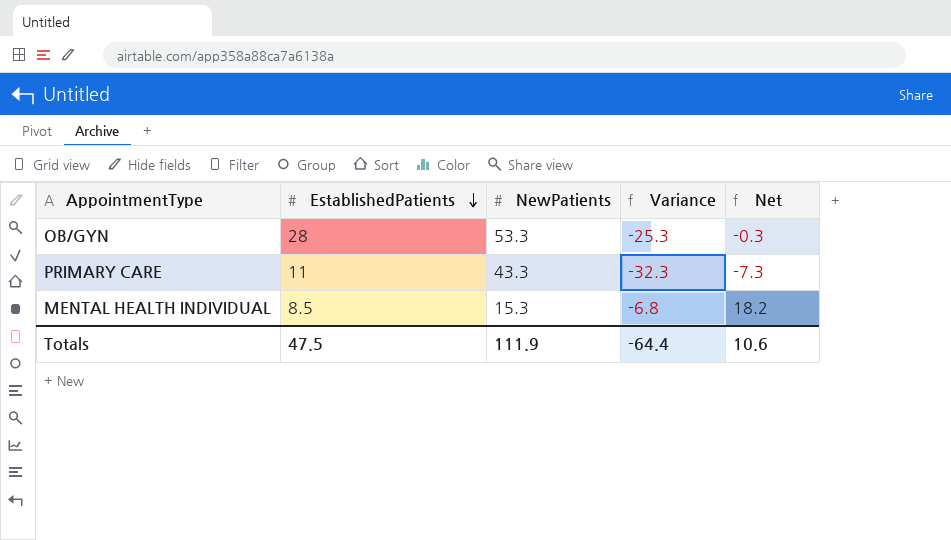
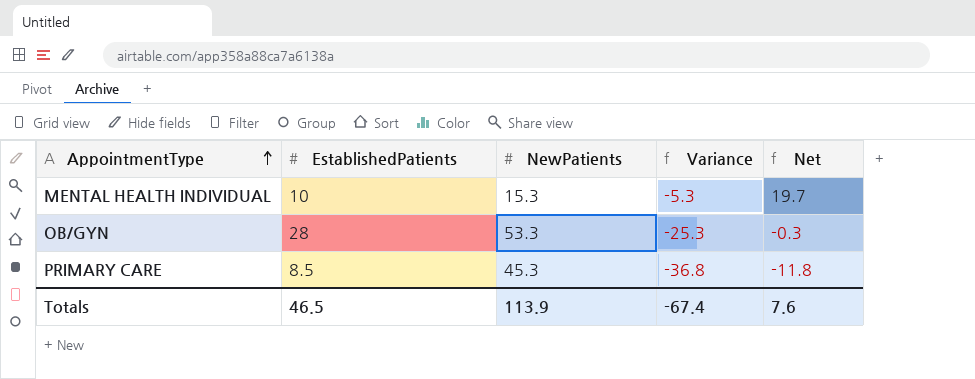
row order: EstablishedPatients descending -> AppointmentType ascending
MENTAL HEALTH INDIVIDUAL | EstablishedPatients: 8.5 -> 10
MENTAL HEALTH INDIVIDUAL | Variance: -6.8 -> -5.3
MENTAL HEALTH INDIVIDUAL | Net: 18.2 -> 19.7
PRIMARY CARE | EstablishedPatients: 11 -> 8.5
PRIMARY CARE | NewPatients: 43.3 -> 45.3
PRIMARY CARE | Variance: -32.3 -> -36.8
PRIMARY CARE | Net: -7.3 -> -11.8
Totals | EstablishedPatients: 47.5 -> 46.5
Totals | NewPatients: 111.9 -> 113.9
Totals | Variance: -64.4 -> -67.4
Totals | Net: 10.6 -> 7.6

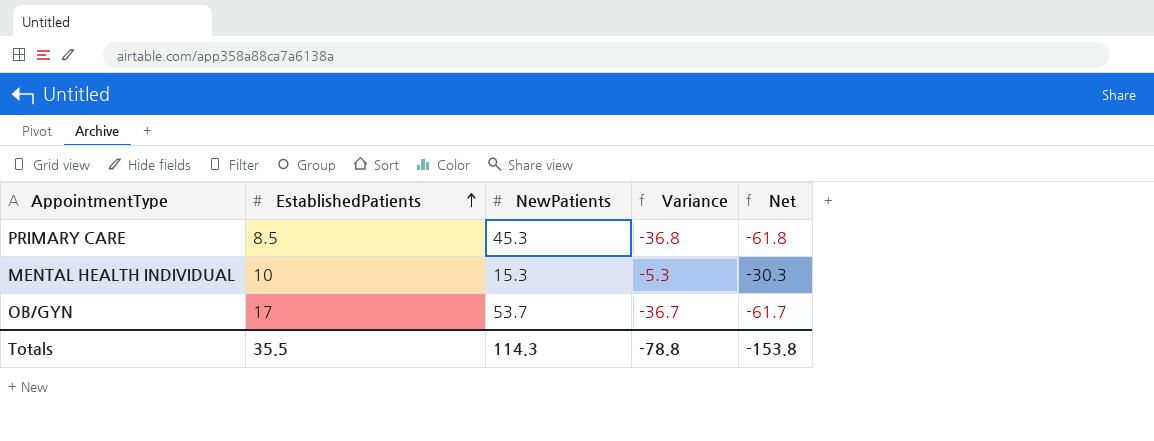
row order: AppointmentType ascending -> EstablishedPatients ascending
column Net | formula: [Variance] + 25 -> [Variance] - 25
OB/GYN | EstablishedPatients: 28 -> 17
OB/GYN | NewPatients: 53.3 -> 53.7
OB/GYN | Variance: -25.3 -> -36.7
Totals | EstablishedPatients: 46.5 -> 35.5
Totals | NewPatients: 113.9 -> 114.3
Totals | Variance: -67.4 -> -78.8
Totals | Net: 7.6 -> -153.8

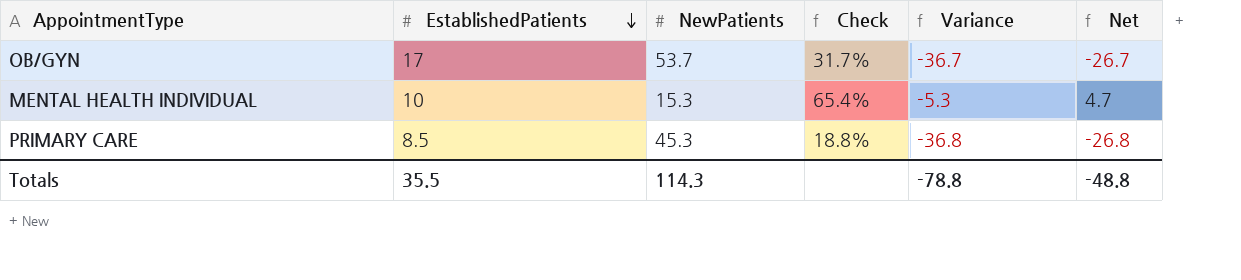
row order: EstablishedPatients ascending -> EstablishedPatients descending
column Check | formula: none -> [EstablishedPatients] / [NewPatients]
column Net | formula: [Variance] - 25 -> [Variance] + 10
Totals | Net: -153.8 -> -48.8

